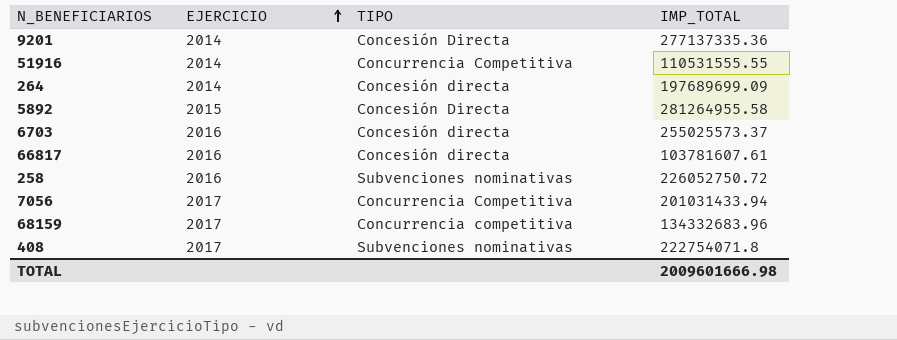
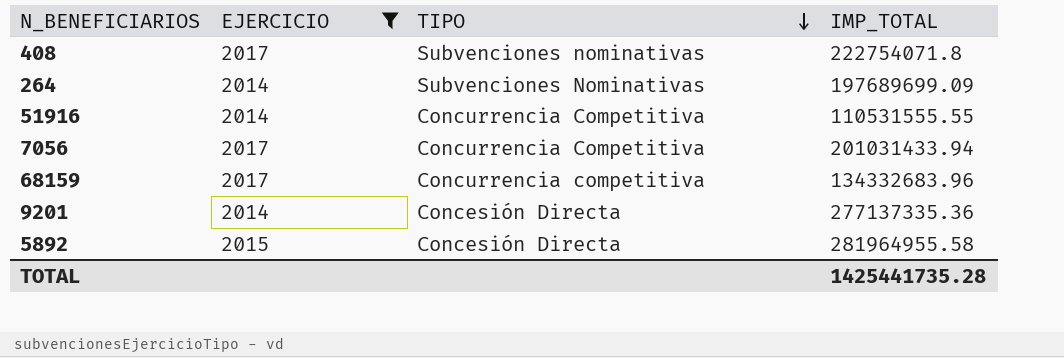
filter: none -> EJERCICIO != 2016
row order: EJERCICIO ascending -> TIPO descending
264 | TIPO: Concesión directa -> Subvenciones Nominativas
5892 | IMP_TOTAL: 281264955.58 -> 281964955.58
TOTAL | IMP_TOTAL: 2009601666.98 -> 1425441735.28

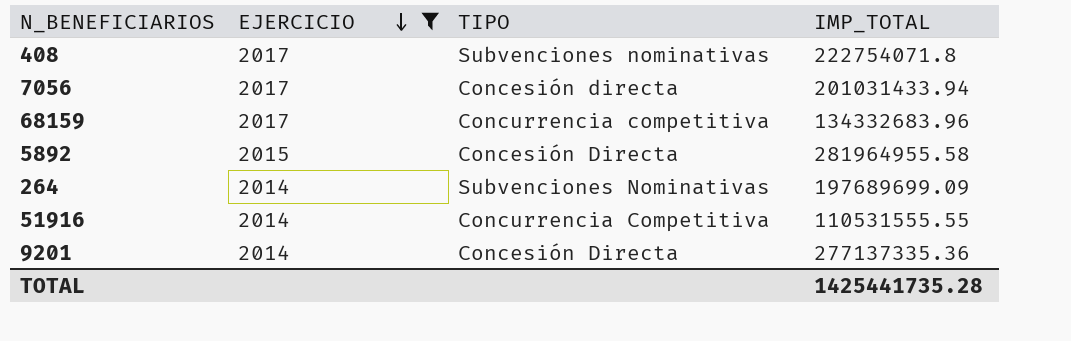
row order: TIPO descending -> EJERCICIO descending
7056 | TIPO: Concurrencia Competitiva -> Concesión directa

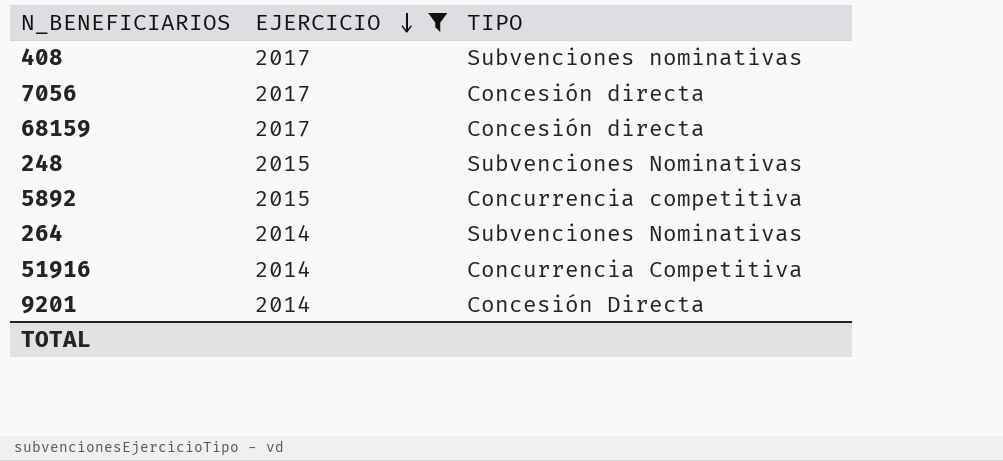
column IMP_TOTAL | position: 4 -> none
68159 | TIPO: Concurrencia competitiva -> Concesión directa
row 248: none -> 2015 | Subvenciones Nominativas
5892 | TIPO: Concesión Directa -> Concurrencia competitiva

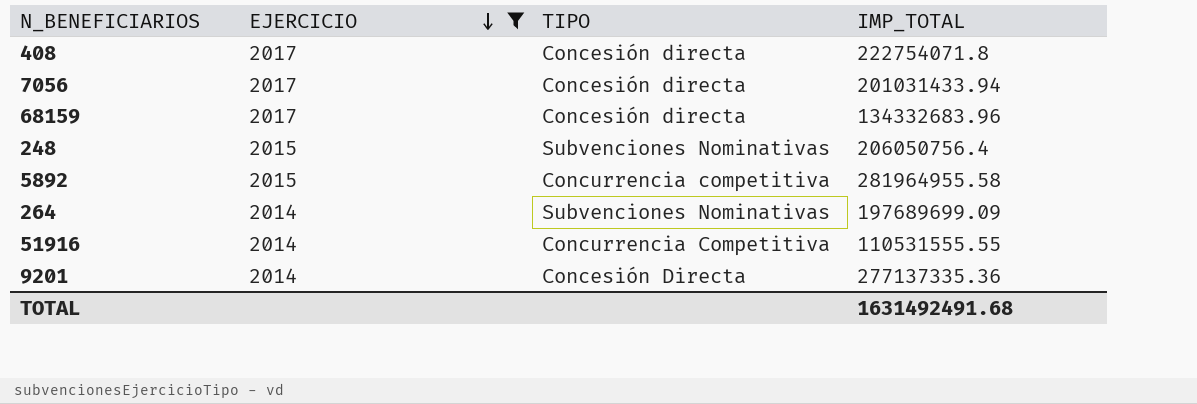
column IMP_TOTAL | position: none -> 4
408 | TIPO: Subvenciones nominativas -> Concesión directa

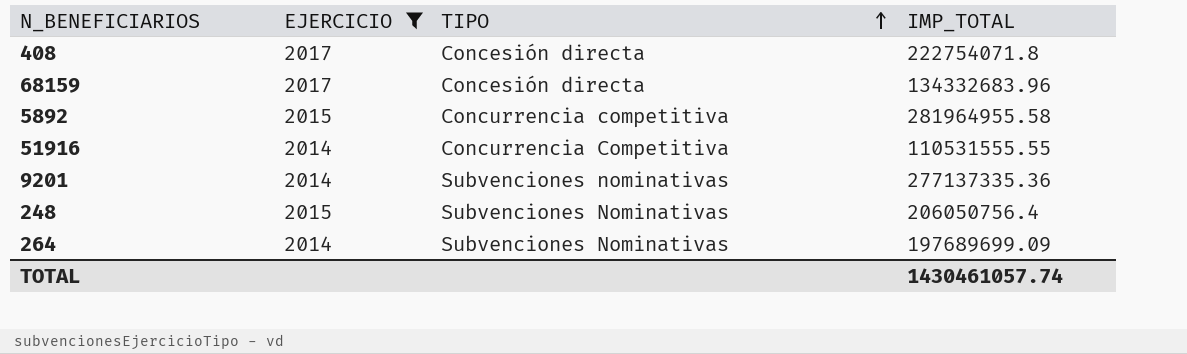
row order: EJERCICIO descending -> TIPO ascending
row 7056: 2017 | Concesión directa | 201031433.94 -> none
9201 | TIPO: Concesión Directa -> Subvenciones nominativas
TOTAL | IMP_TOTAL: 1631492491.68 -> 1430461057.74

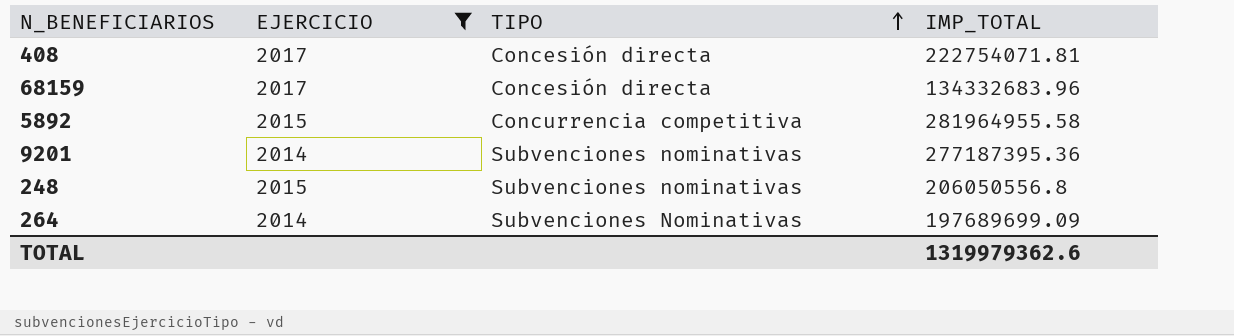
row 51916: 2014 | Concurrencia Competitiva | 110531555.55 -> none
408 | IMP_TOTAL: 222754071.8 -> 222754071.81
9201 | IMP_TOTAL: 277137335.36 -> 277187395.36
248 | TIPO: Subvenciones Nominativas -> Subvenciones nominativas
248 | IMP_TOTAL: 206050756.4 -> 206050556.8
TOTAL | IMP_TOTAL: 1430461057.74 -> 1319979362.6

